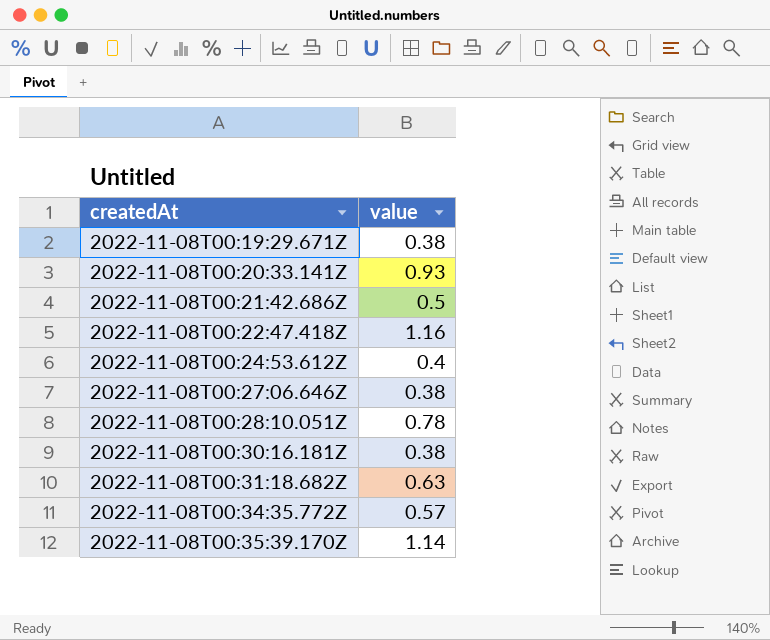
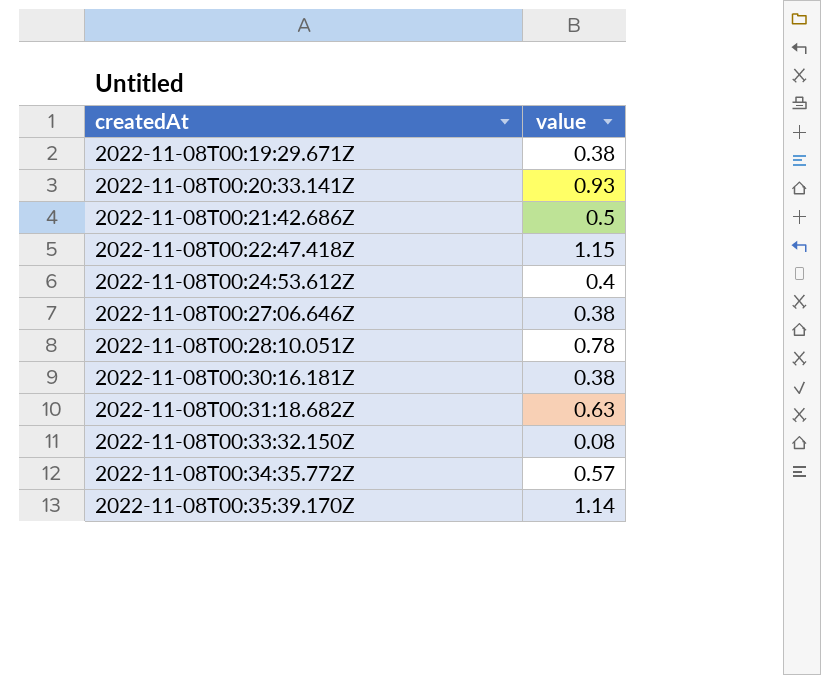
2022-11-08T00:22:47.418Z | value: 1.16 -> 1.15
row 2022-11-08T00:33:32.150Z: none -> 0.08

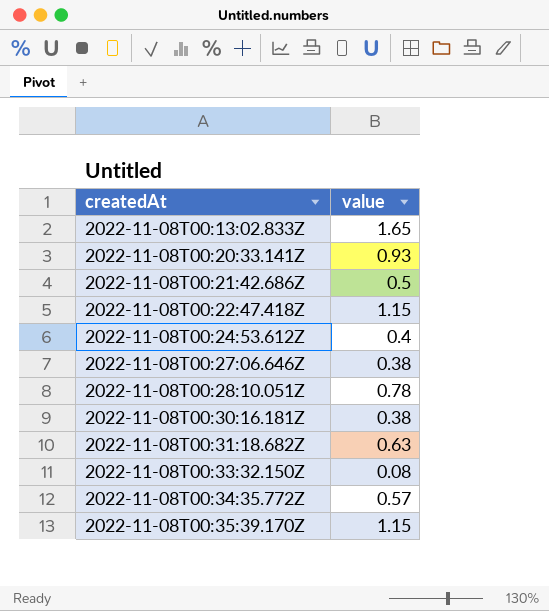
row 2022-11-08T00:19:29.671Z: 0.38 -> none
row 2022-11-08T00:13:02.833Z: none -> 1.65
2022-11-08T00:35:39.170Z | value: 1.14 -> 1.15

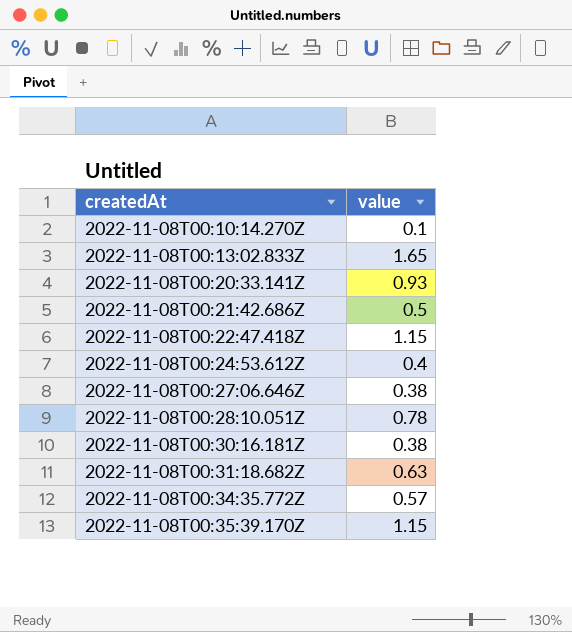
row 2022-11-08T00:33:32.150Z: 0.08 -> none
row 2022-11-08T00:10:14.270Z: none -> 0.1

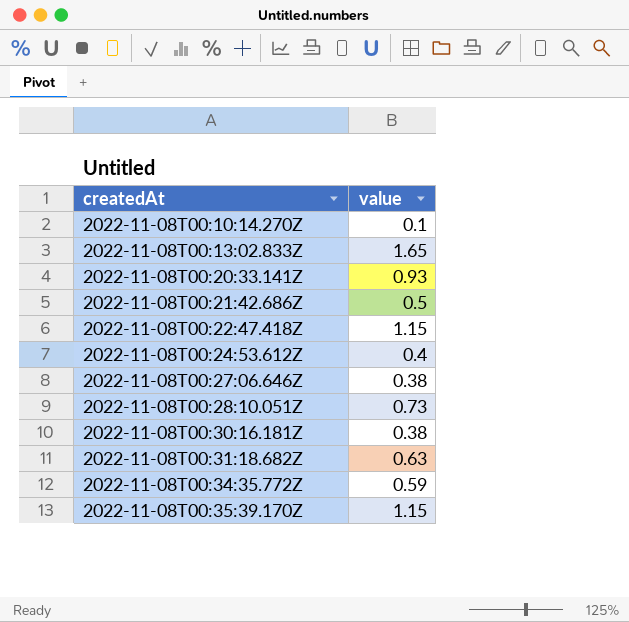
2022-11-08T00:28:10.051Z | value: 0.78 -> 0.73
2022-11-08T00:34:35.772Z | value: 0.57 -> 0.59

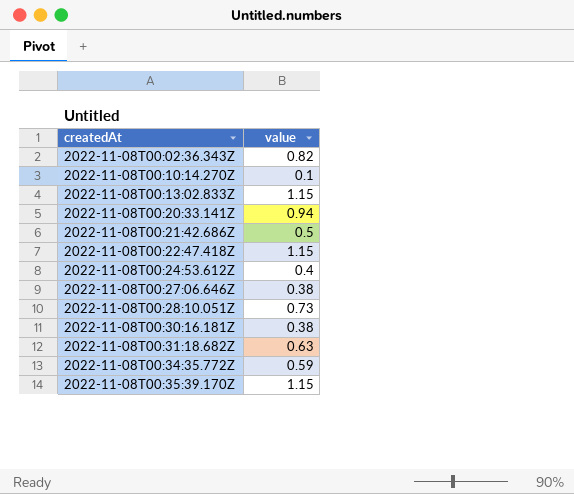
row 2022-11-08T00:02:36.343Z: none -> 0.82
2022-11-08T00:13:02.833Z | value: 1.65 -> 1.15
2022-11-08T00:20:33.141Z | value: 0.93 -> 0.94

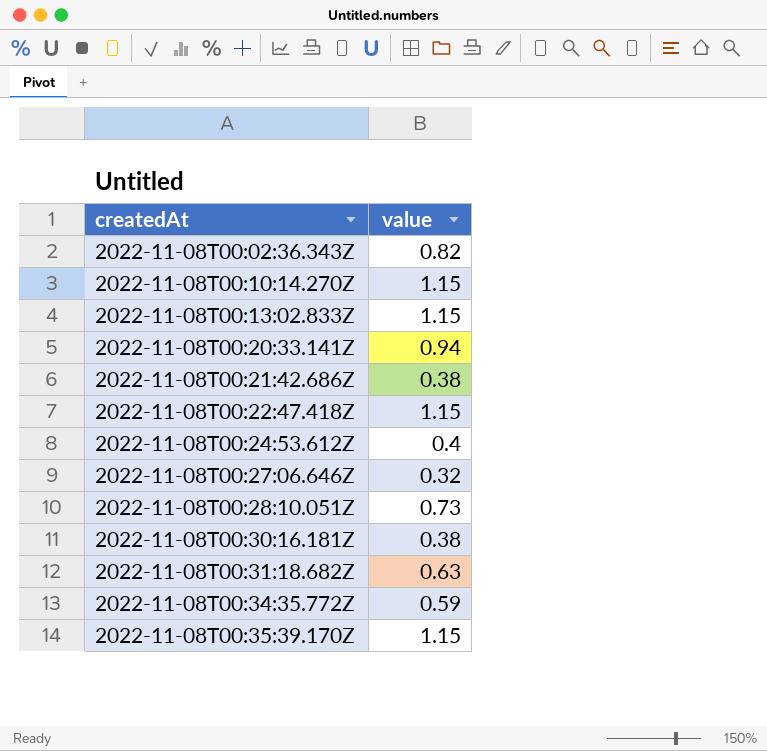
2022-11-08T00:10:14.270Z | value: 0.1 -> 1.15
2022-11-08T00:21:42.686Z | value: 0.5 -> 0.38
2022-11-08T00:27:06.646Z | value: 0.38 -> 0.32

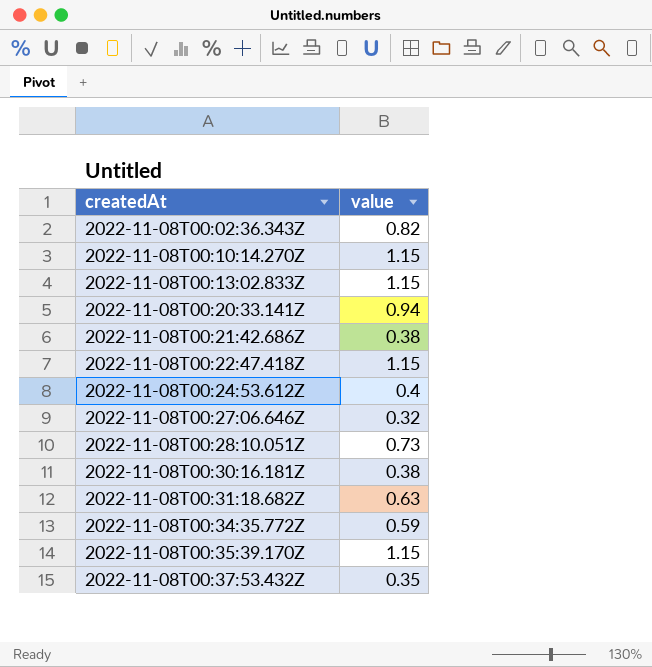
row 2022-11-08T00:37:53.432Z: none -> 0.35

